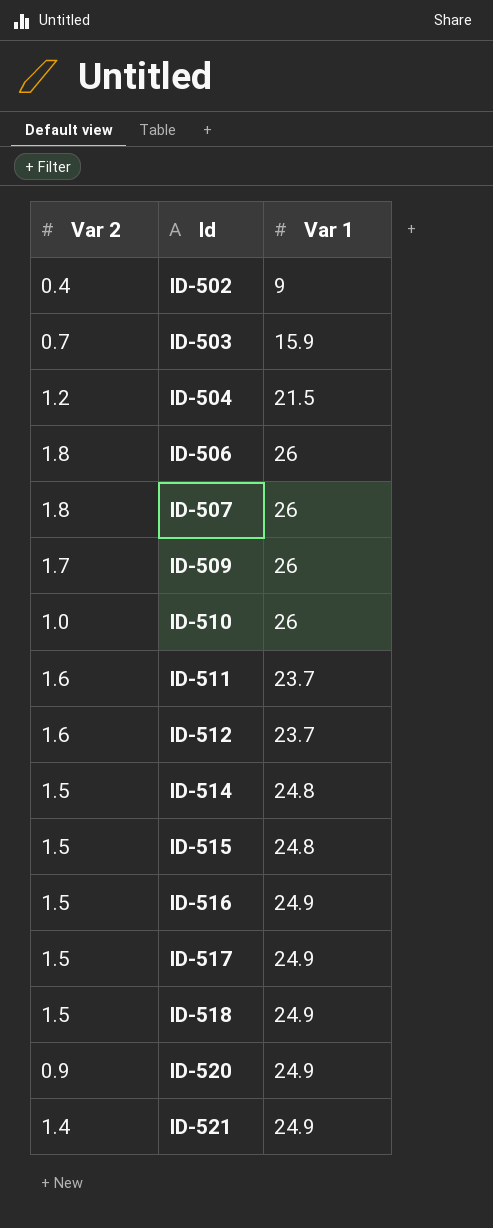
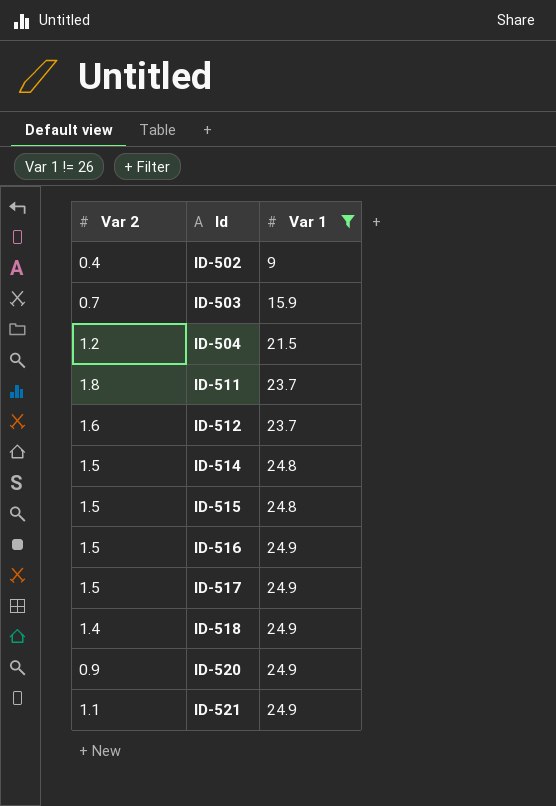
filter: none -> Var 1 != 26
ID-511 | Var 2: 1.6 -> 1.8
ID-518 | Var 2: 1.5 -> 1.4
ID-521 | Var 2: 1.4 -> 1.1

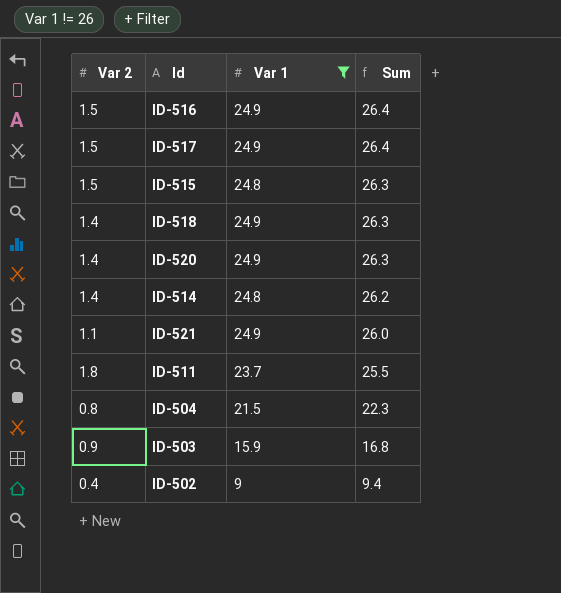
row order: Id ascending -> Sum descending
column Sum | formula: none -> [Var 2] + [Var 1]
row ID-512: 1.6 | 23.7 -> none
ID-520 | Var 2: 0.9 -> 1.4
ID-514 | Var 2: 1.5 -> 1.4
ID-504 | Var 2: 1.2 -> 0.8
ID-503 | Var 2: 0.7 -> 0.9

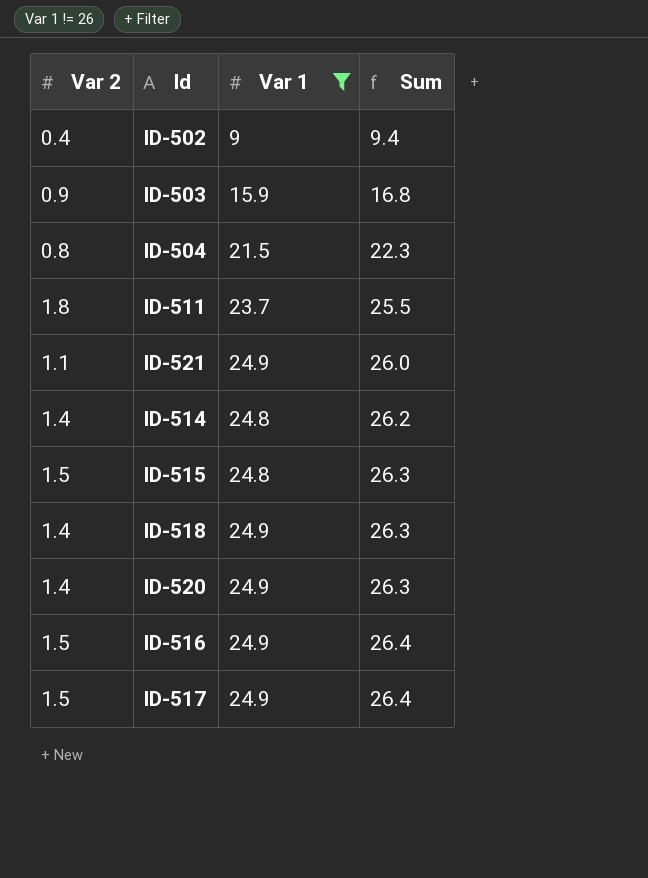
row order: Sum descending -> Sum ascending

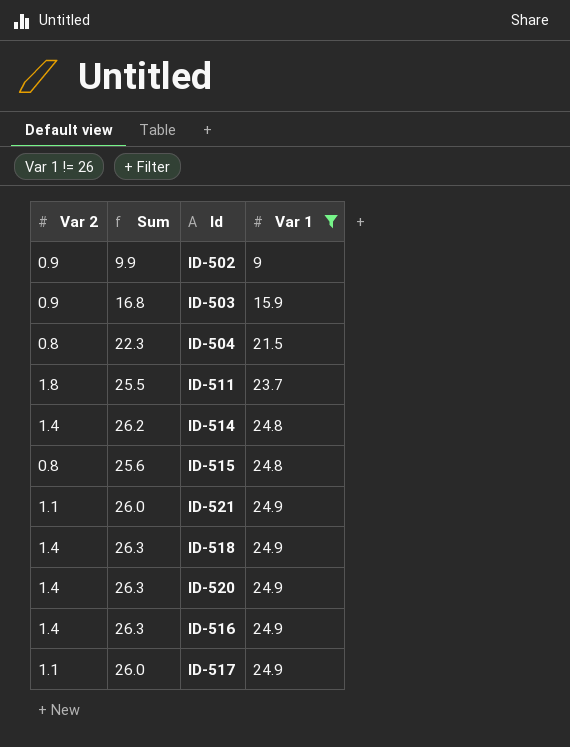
row order: Sum ascending -> Var 1 ascending
column Sum | position: 4 -> 2
ID-502 | Var 2: 0.4 -> 0.9
ID-502 | Sum: 9.4 -> 9.9
ID-515 | Var 2: 1.5 -> 0.8
ID-515 | Sum: 26.3 -> 25.6
ID-516 | Var 2: 1.5 -> 1.4
ID-516 | Sum: 26.4 -> 26.3
ID-517 | Var 2: 1.5 -> 1.1
ID-517 | Sum: 26.4 -> 26.0

